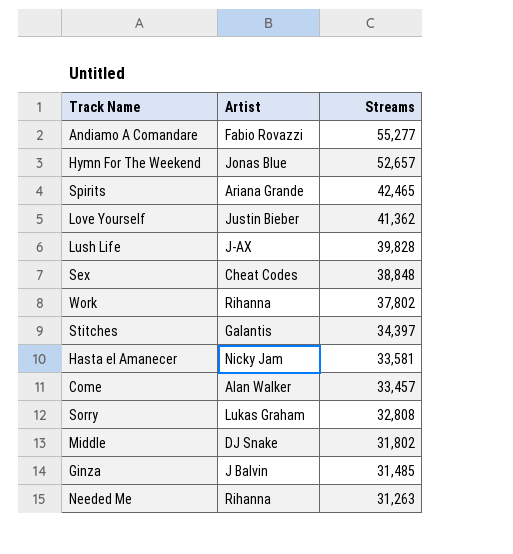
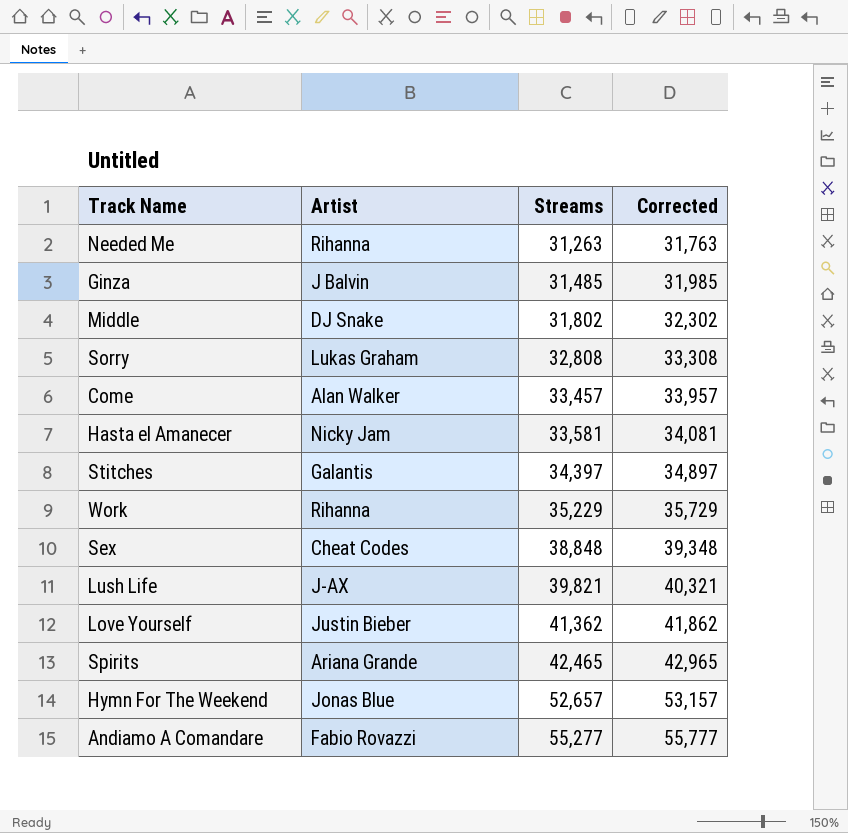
row order: Streams descending -> Streams ascending
column Corrected | formula: none -> [Streams] + 500
Work | Streams: 37,802 -> 35,229
Lush Life | Streams: 39,828 -> 39,821

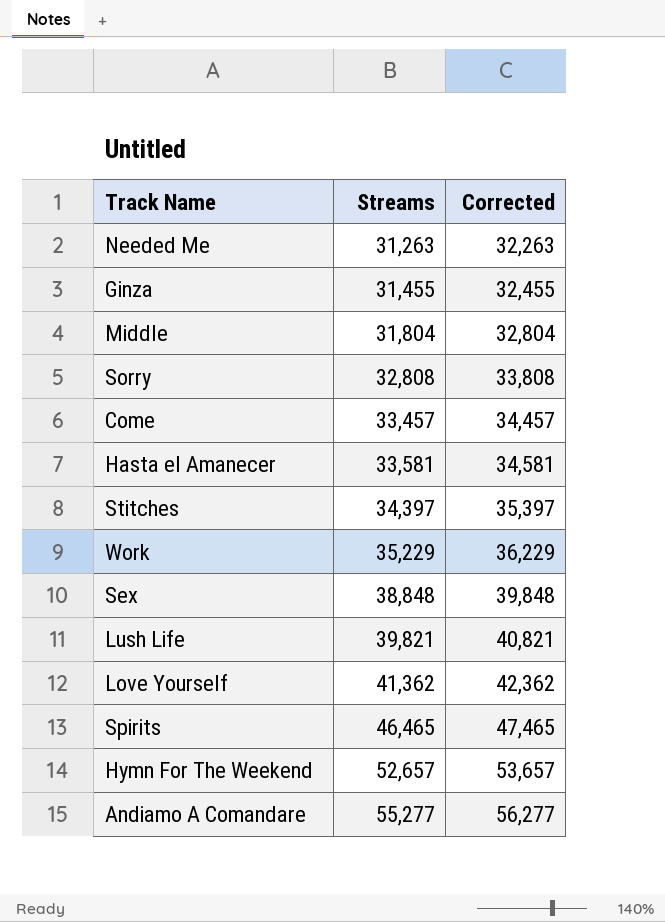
column Artist | position: 2 -> none
column Corrected | formula: [Streams] + 500 -> [Streams] + 1000
Ginza | Streams: 31,485 -> 31,455
Middle | Streams: 31,802 -> 31,804
Spirits | Streams: 42,465 -> 46,465

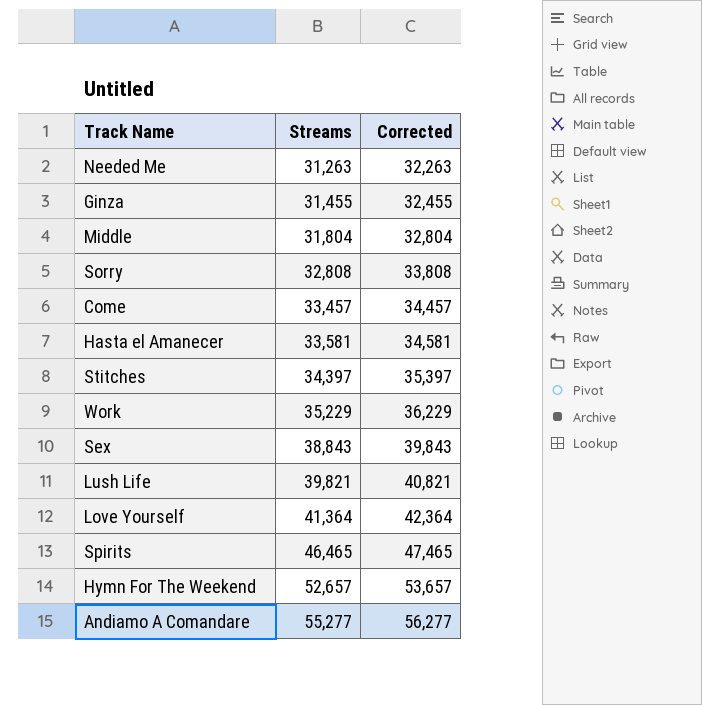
Sex | Streams: 38,848 -> 38,843
Sex | Corrected: 39,848 -> 39,843
Love Yourself | Streams: 41,362 -> 41,364
Love Yourself | Corrected: 42,362 -> 42,364

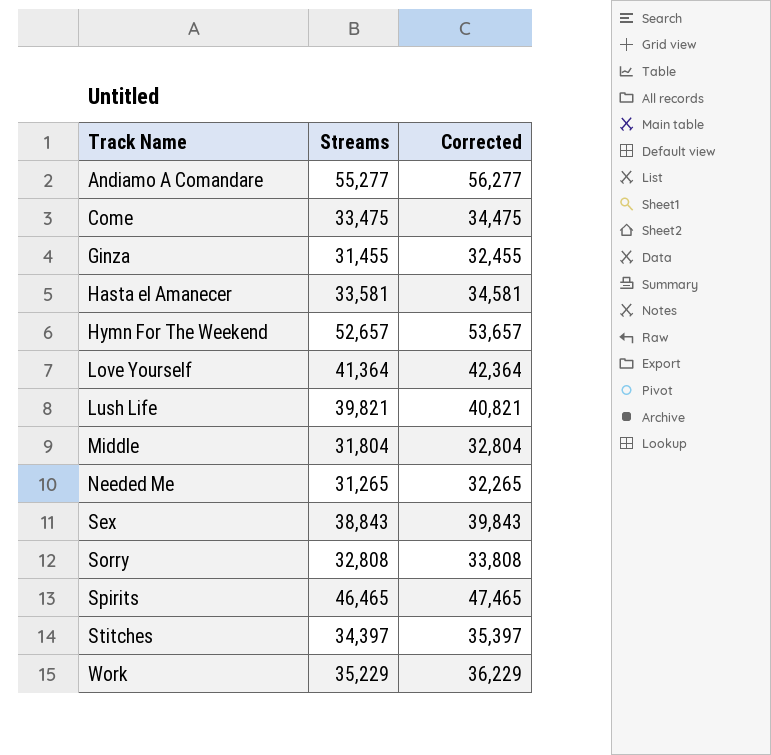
row order: Streams ascending -> Track Name ascending
Come | Streams: 33,457 -> 33,475
Come | Corrected: 34,457 -> 34,475
Needed Me | Streams: 31,263 -> 31,265
Needed Me | Corrected: 32,263 -> 32,265

